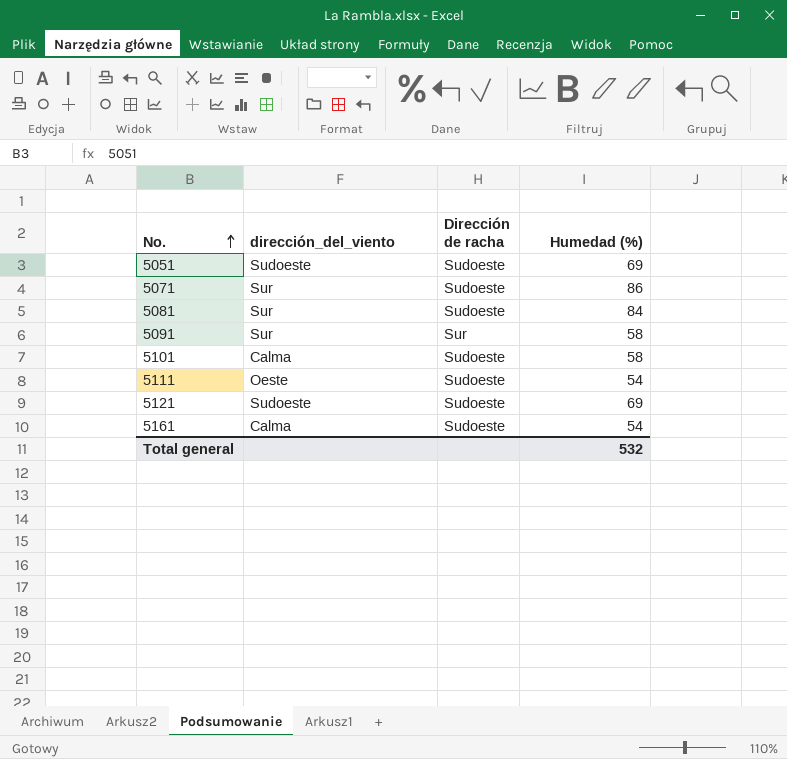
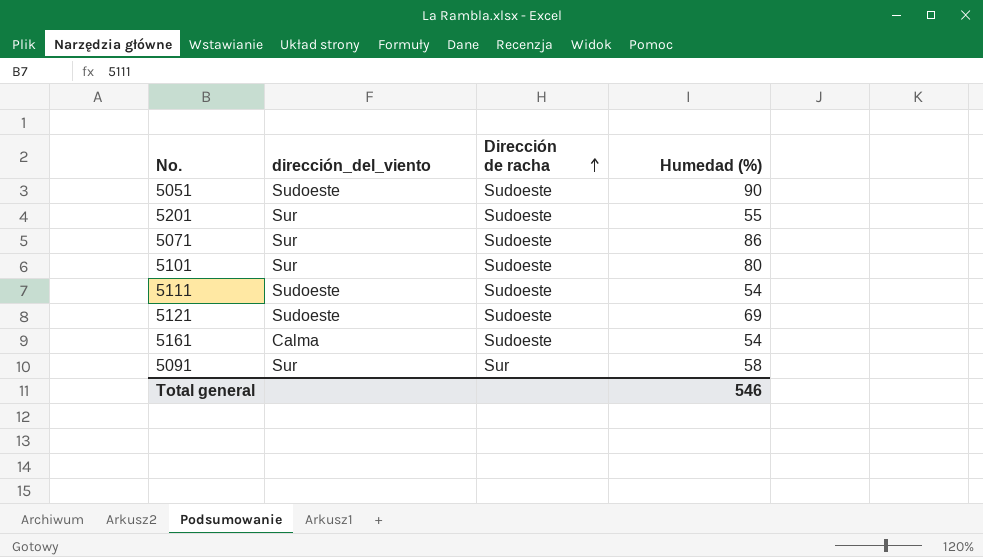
row order: No. ascending -> Dirección de racha ascending
row 5081: Sur | Sudoeste | 84 -> none
5051 | Humedad (%): 69 -> 90
row 5201: none -> Sur | Sudoeste | 55
5101 | dirección_del_viento: Calma -> Sur
5101 | Humedad (%): 58 -> 80
5111 | dirección_del_viento: Oeste -> Sudoeste
Total general | Humedad (%): 532 -> 546

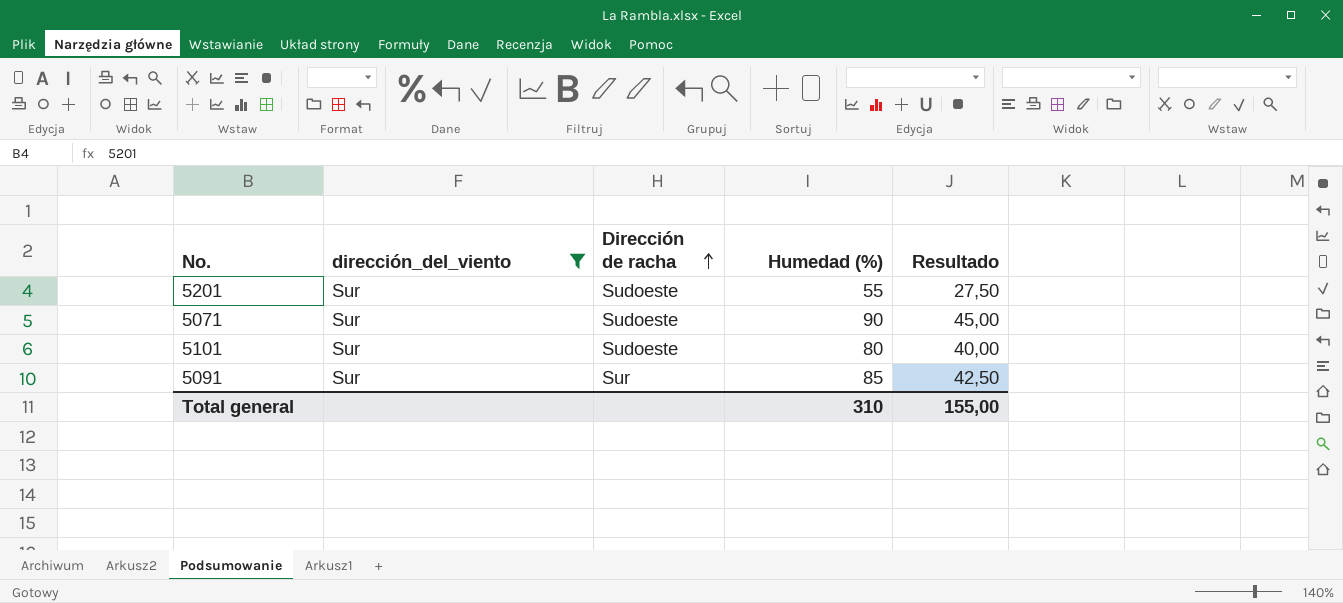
filter: none -> dirección_del_viento = Sur
column Resultado | formula: none -> [Humedad (%)] * 0,5
5071 | Humedad (%): 86 -> 90
5091 | Humedad (%): 58 -> 85
Total general | Humedad (%): 546 -> 310

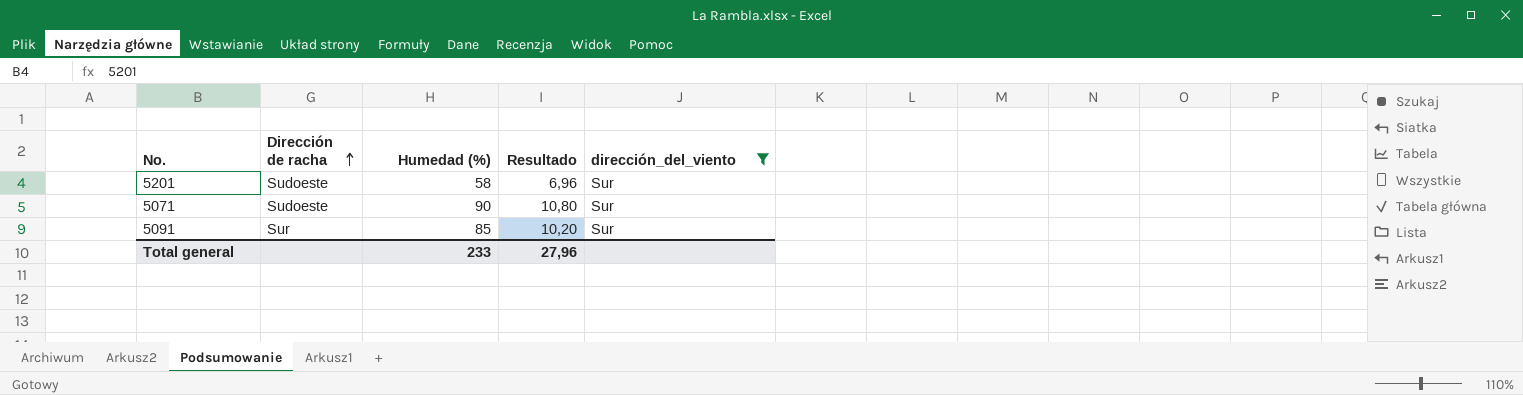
column Resultado | formula: [Humedad (%)] * 0,5 -> [Humedad (%)] * 0,12
column dirección_del_viento | position: 2 -> 5
row 5101: Sur | Sudoeste | 80 | 40,00 -> none
5201 | Humedad (%): 55 -> 58
Total general | Humedad (%): 310 -> 233
Total general | Resultado: 155,00 -> 27,96

